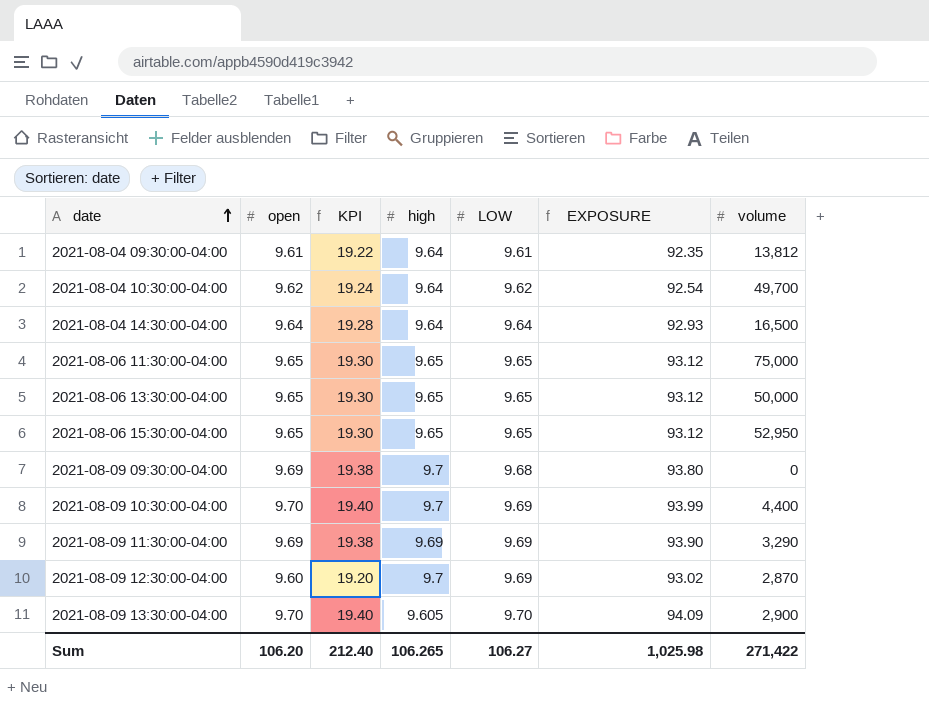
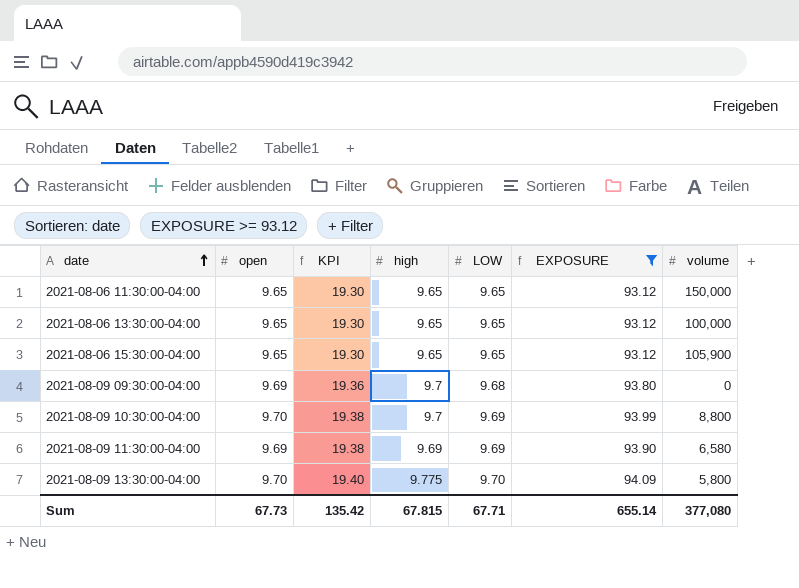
filter: none -> EXPOSURE >= 93.12
column KPI | formula: [open] * 2 -> [LOW] * 2
2021-08-06 11:30:00-04:00 | volume: 75,000 -> 150,000
2021-08-06 13:30:00-04:00 | volume: 50,000 -> 100,000
2021-08-06 15:30:00-04:00 | volume: 52,950 -> 105,900
2021-08-09 10:30:00-04:00 | volume: 4,400 -> 8,800
2021-08-09 11:30:00-04:00 | volume: 3,290 -> 6,580
2021-08-09 13:30:00-04:00 | high: 9.605 -> 9.775
2021-08-09 13:30:00-04:00 | volume: 2,900 -> 5,800
Sum | open: 106.20 -> 67.73
Sum | KPI: 212.40 -> 135.42
Sum | high: 106.265 -> 67.815
Sum | LOW: 106.27 -> 67.71
Sum | EXPOSURE: 1,025.98 -> 655.14
Sum | volume: 271,422 -> 377,080

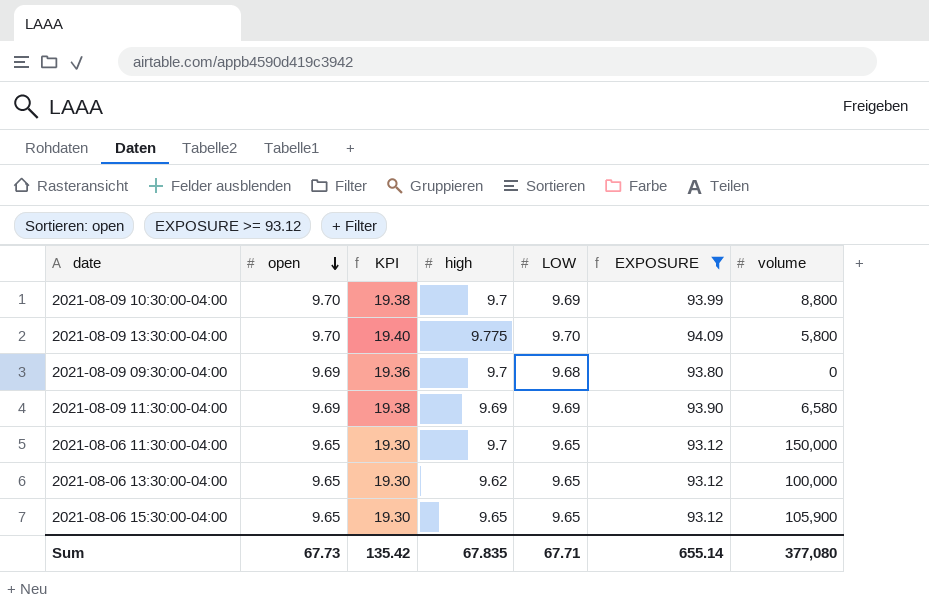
row order: date ascending -> open descending
2021-08-06 11:30:00-04:00 | high: 9.65 -> 9.7
2021-08-06 13:30:00-04:00 | high: 9.65 -> 9.62
Sum | high: 67.815 -> 67.835

